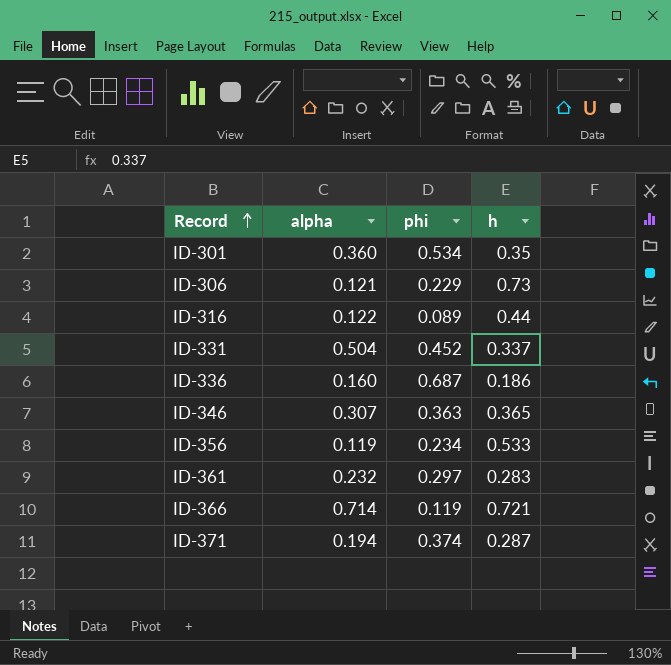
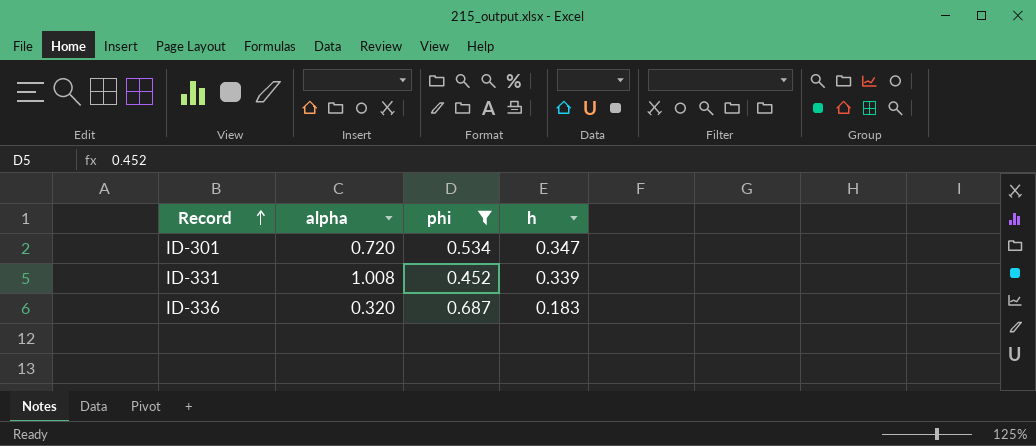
filter: none -> phi >= 0.452
ID-301 | alpha: 0.360 -> 0.720
ID-301 | h: 0.35 -> 0.347
ID-331 | alpha: 0.504 -> 1.008
ID-331 | h: 0.337 -> 0.339
ID-336 | alpha: 0.160 -> 0.320
ID-336 | h: 0.186 -> 0.183

